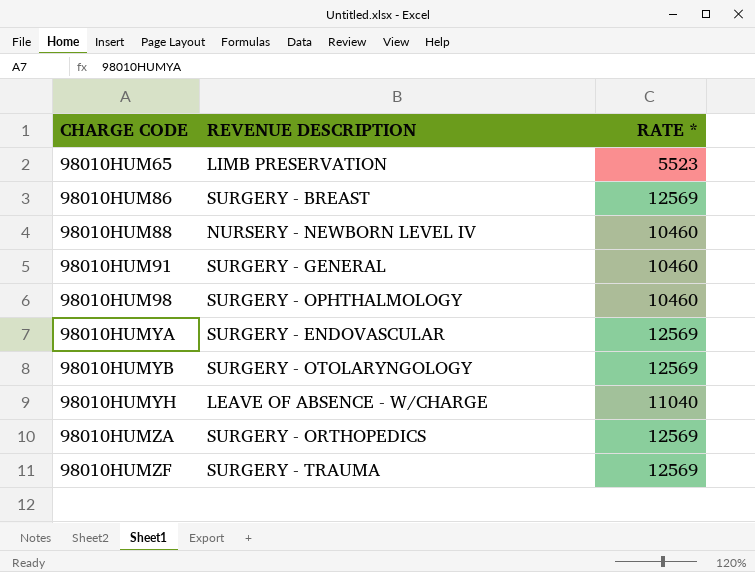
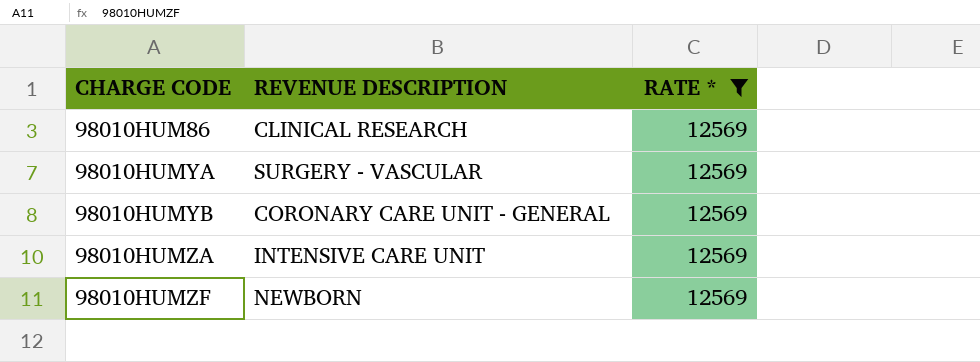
filter: none -> RATE * = 12569
98010HUM86 | REVENUE DESCRIPTION: SURGERY - BREAST -> CLINICAL RESEARCH
98010HUMYA | REVENUE DESCRIPTION: SURGERY - ENDOVASCULAR -> SURGERY - VASCULAR
98010HUMYB | REVENUE DESCRIPTION: SURGERY - OTOLARYNGOLOGY -> CORONARY CARE UNIT - GENERAL
98010HUMZA | REVENUE DESCRIPTION: SURGERY - ORTHOPEDICS -> INTENSIVE CARE UNIT
98010HUMZF | REVENUE DESCRIPTION: SURGERY - TRAUMA -> NEWBORN

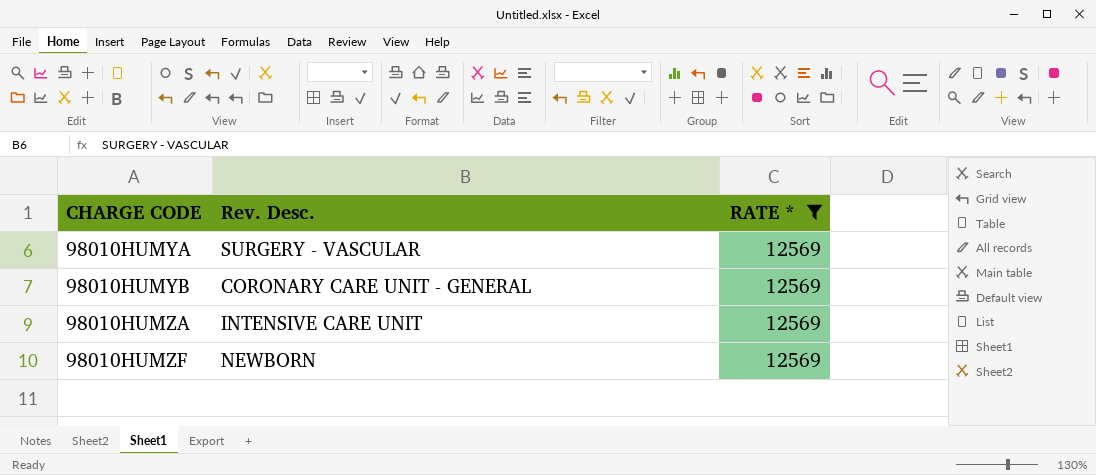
column name: REVENUE DESCRIPTION -> Rev. Desc.
row 98010HUM86: CLINICAL RESEARCH | 12569 -> none

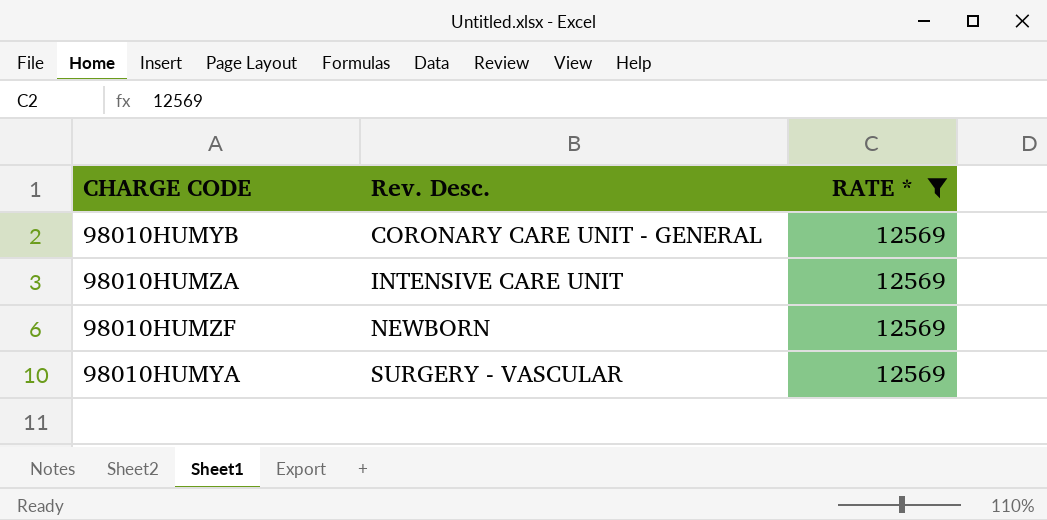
row order: CHARGE CODE ascending -> Rev. Desc. ascending

